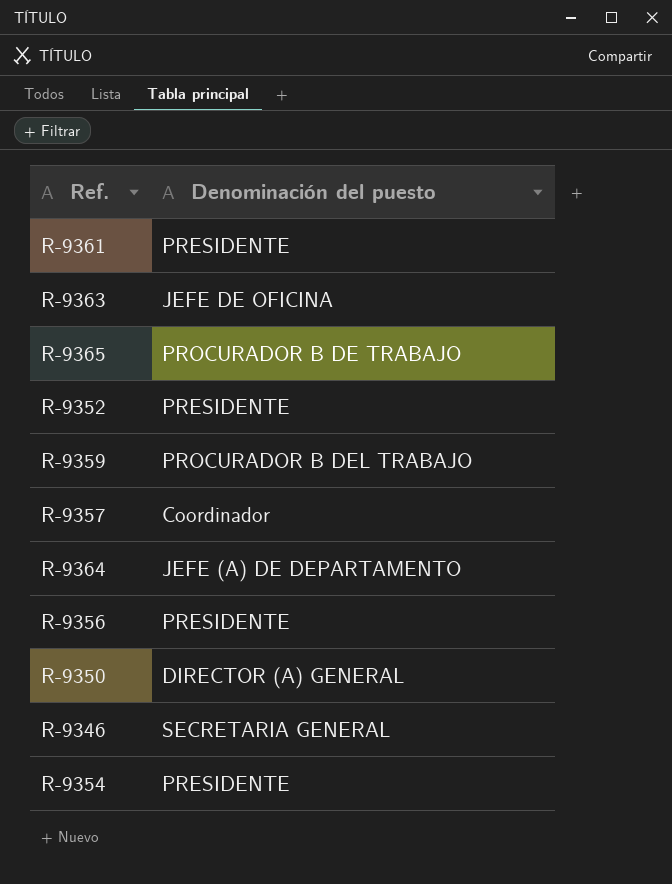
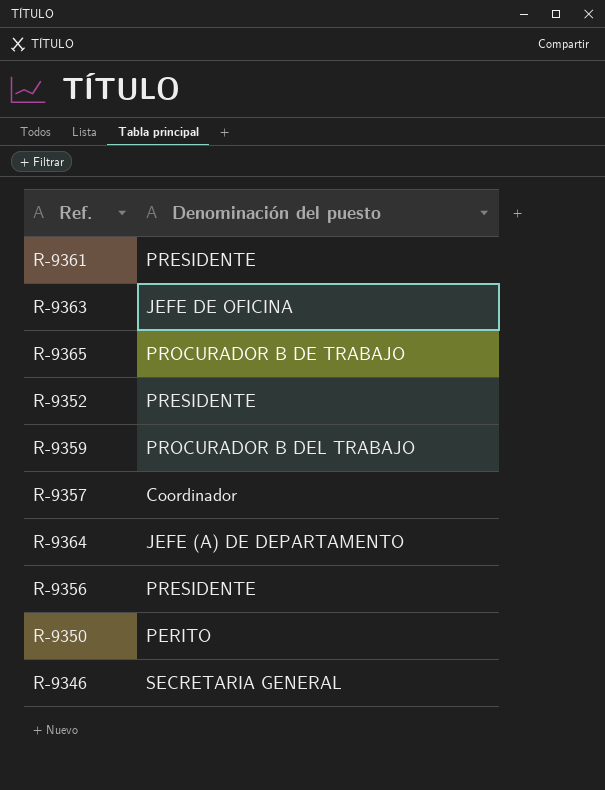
row R-9354: PRESIDENTE -> none
R-9350 | Denominación del puesto: DIRECTOR (A) GENERAL -> PERITO

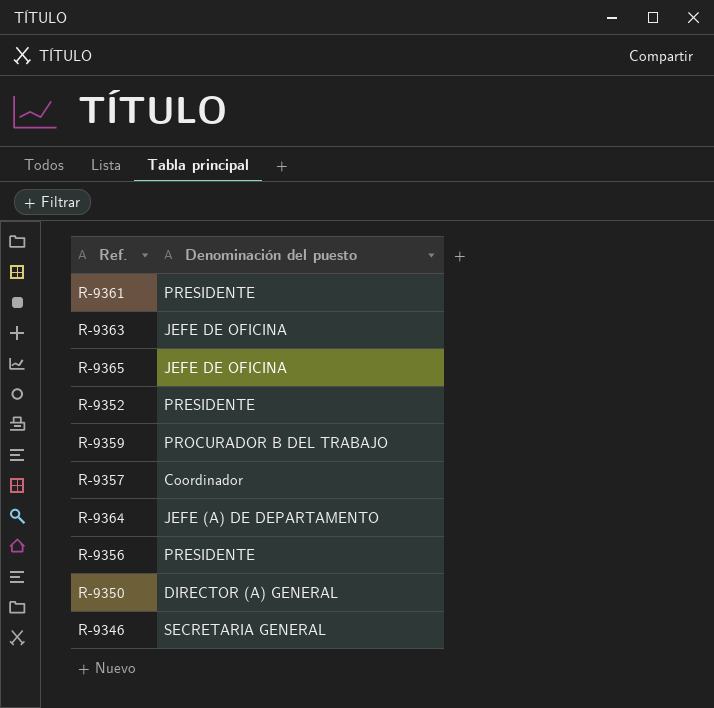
R-9365 | Denominación del puesto: PROCURADOR B DE TRABAJO -> JEFE DE OFICINA
R-9350 | Denominación del puesto: PERITO -> DIRECTOR (A) GENERAL

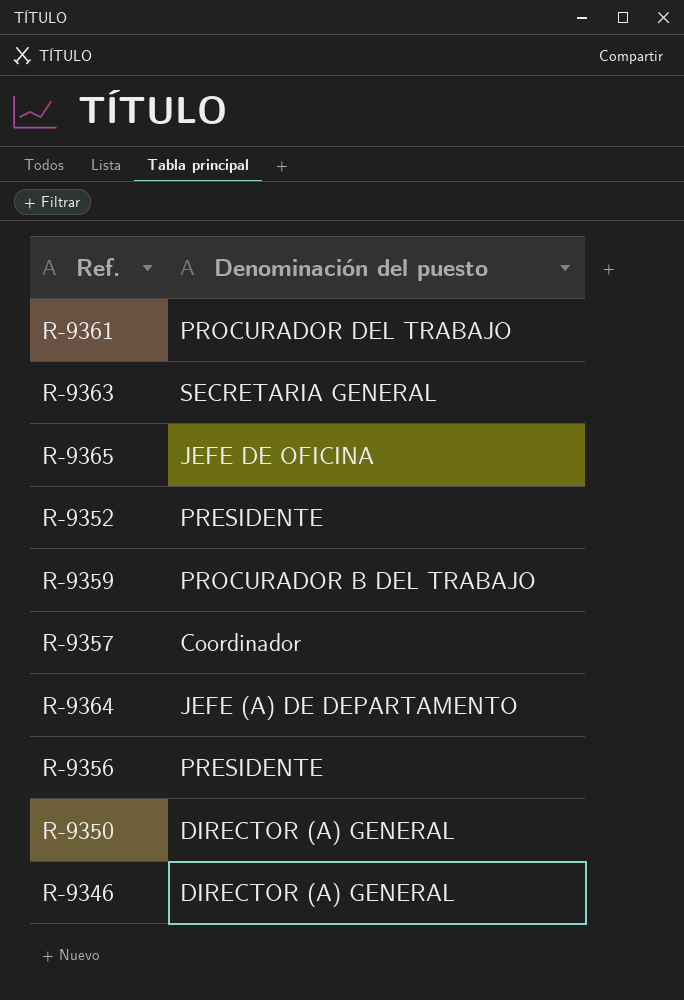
R-9361 | Denominación del puesto: PRESIDENTE -> PROCURADOR DEL TRABAJO
R-9363 | Denominación del puesto: JEFE DE OFICINA -> SECRETARIA GENERAL
R-9346 | Denominación del puesto: SECRETARIA GENERAL -> DIRECTOR (A) GENERAL

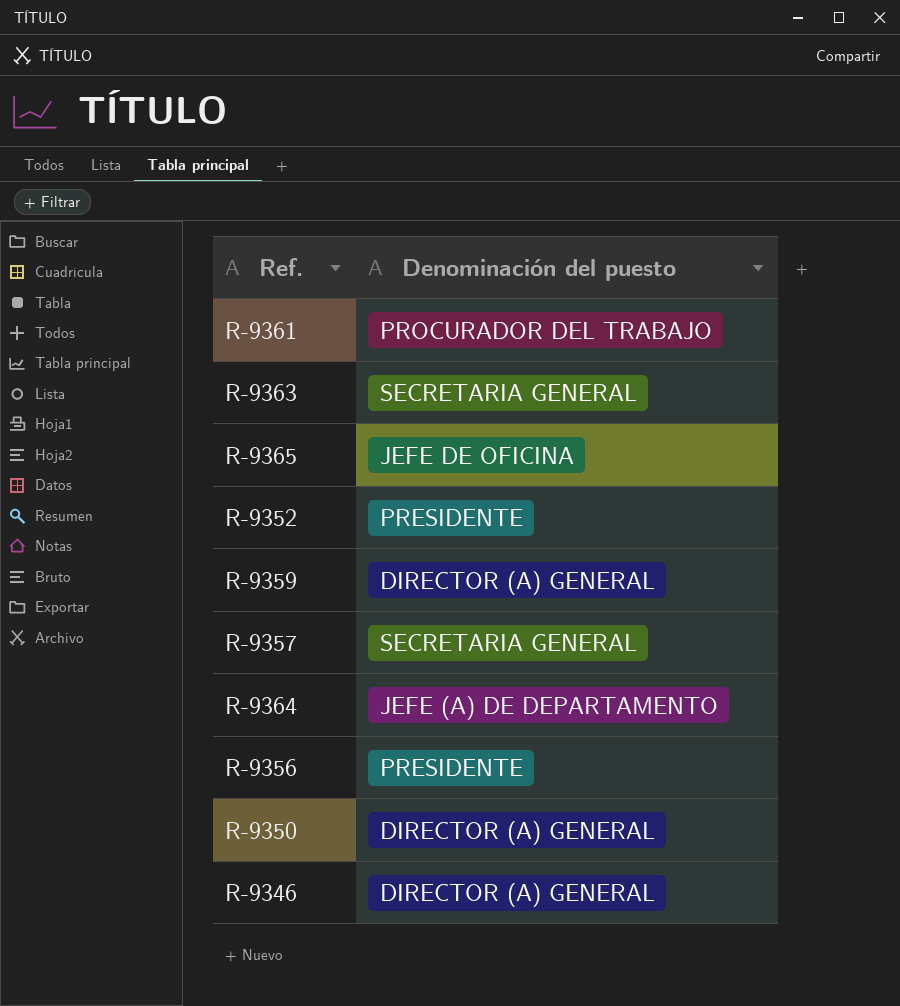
R-9359 | Denominación del puesto: PROCURADOR B DEL TRABAJO -> DIRECTOR (A) GENERAL
R-9357 | Denominación del puesto: Coordinador -> SECRETARIA GENERAL

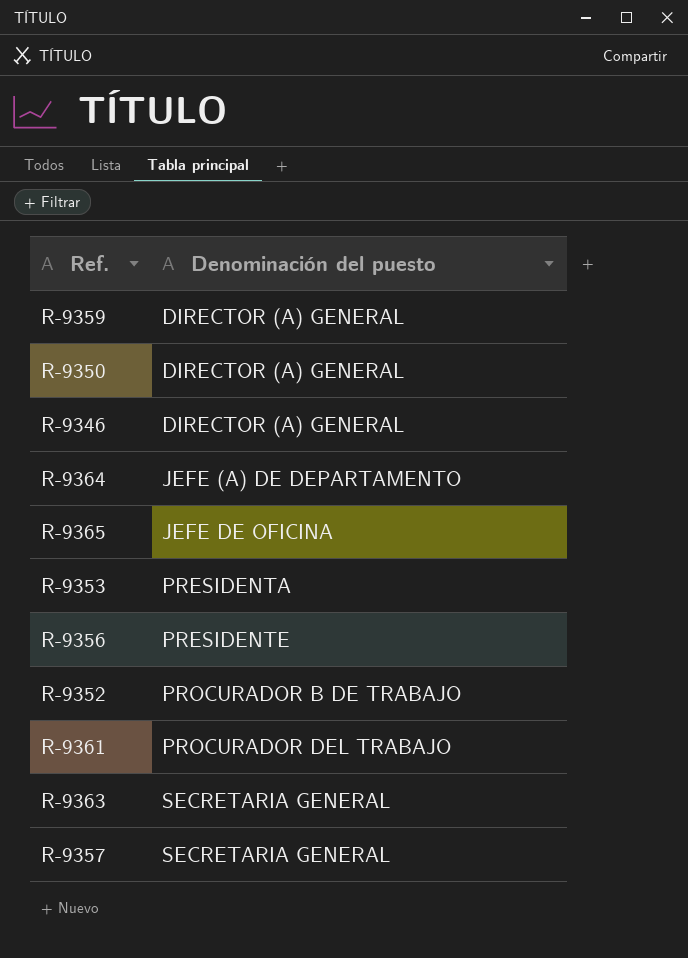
row order: none -> Denominación del puesto ascending
row R-9353: none -> PRESIDENTA
R-9352 | Denominación del puesto: PRESIDENTE -> PROCURADOR B DE TRABAJO

